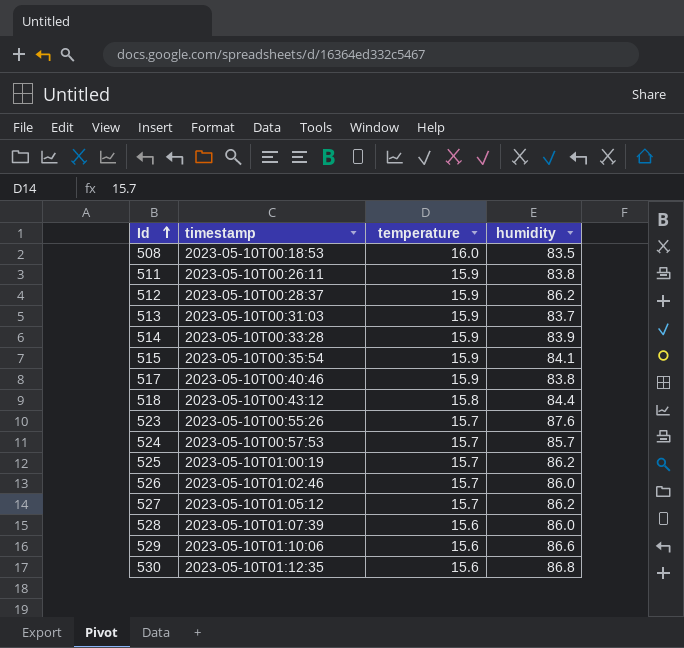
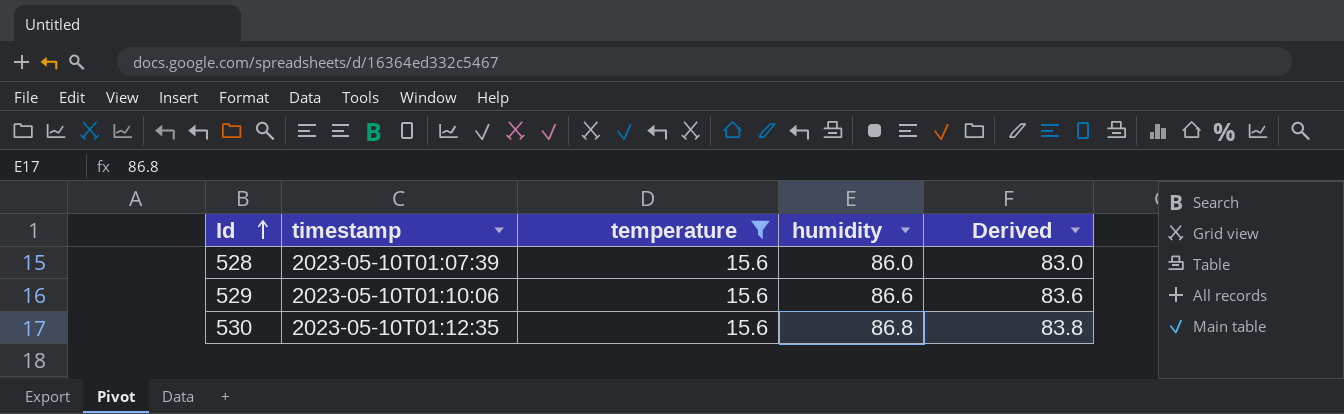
filter: none -> temperature = 15.6
column Derived | formula: none -> [humidity] - 3

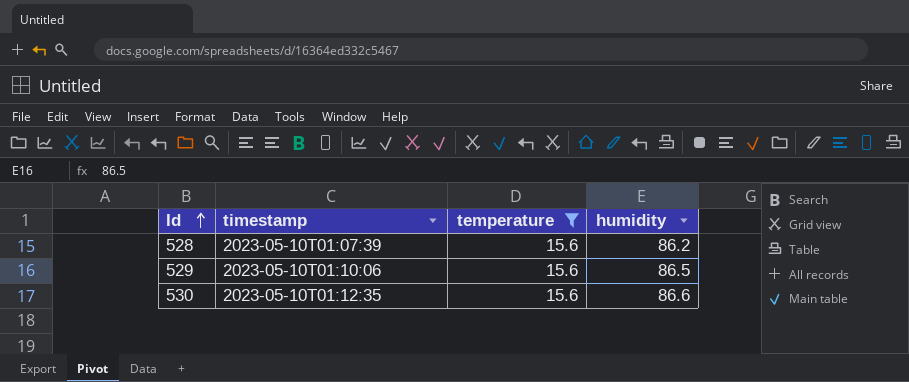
column Derived | formula: [humidity] - 3 -> none
528 | humidity: 86.0 -> 86.2
529 | humidity: 86.6 -> 86.5
530 | humidity: 86.8 -> 86.6

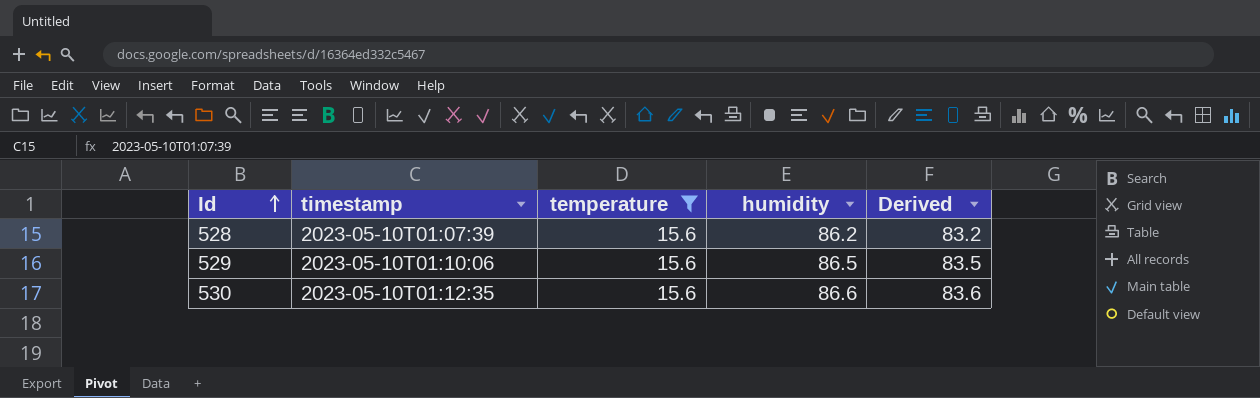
column Derived | formula: none -> [humidity] - 3

